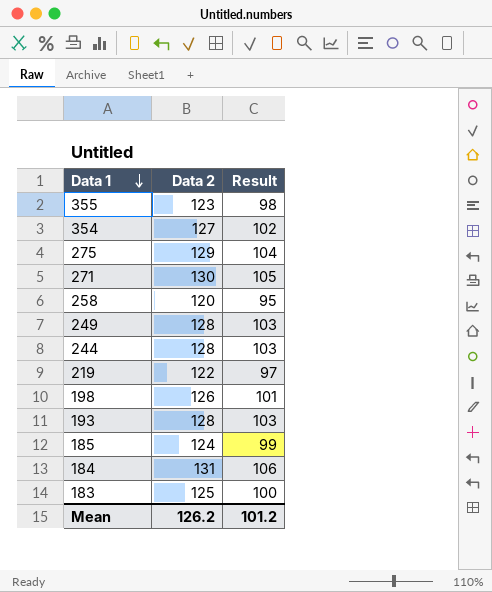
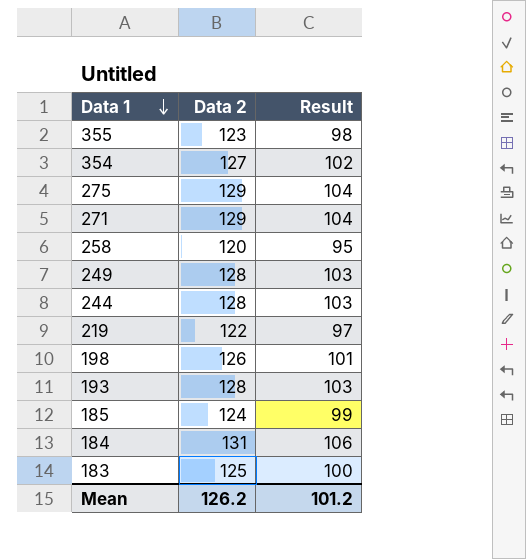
271 | Data 2: 130 -> 129
271 | Result: 105 -> 104

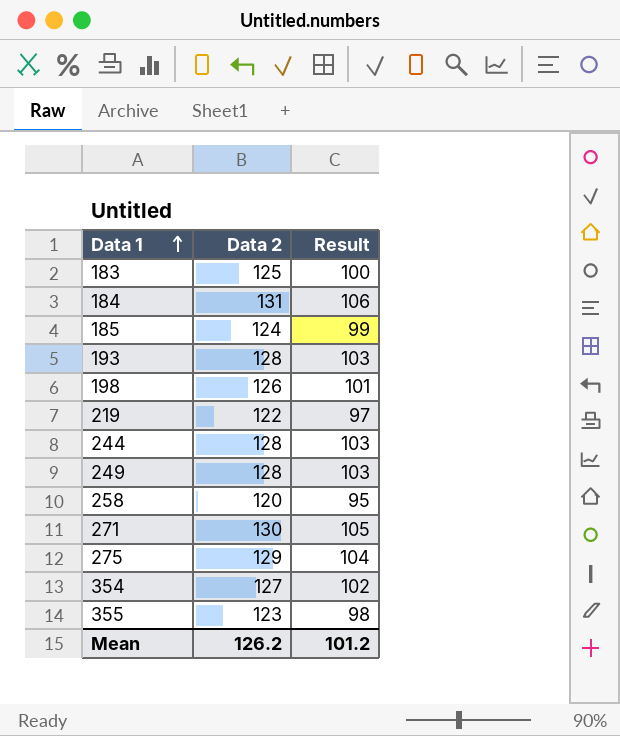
row order: Data 1 descending -> Data 1 ascending
271 | Data 2: 129 -> 130
271 | Result: 104 -> 105

